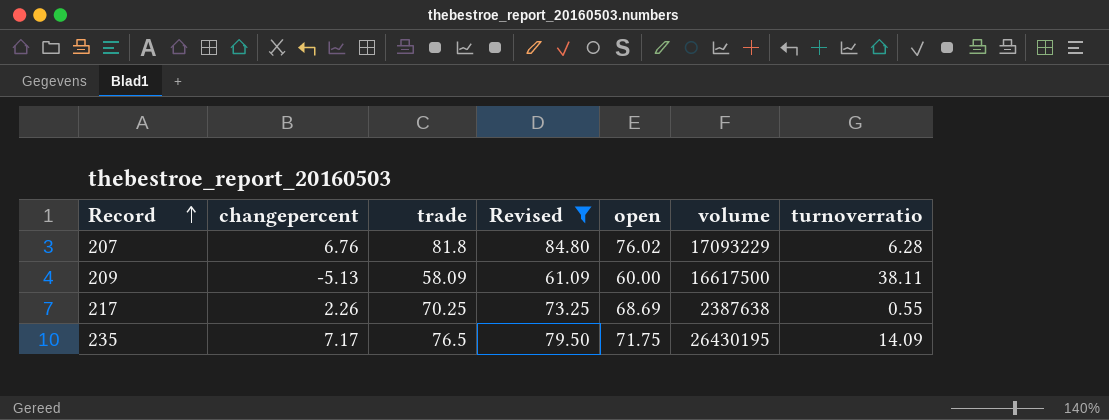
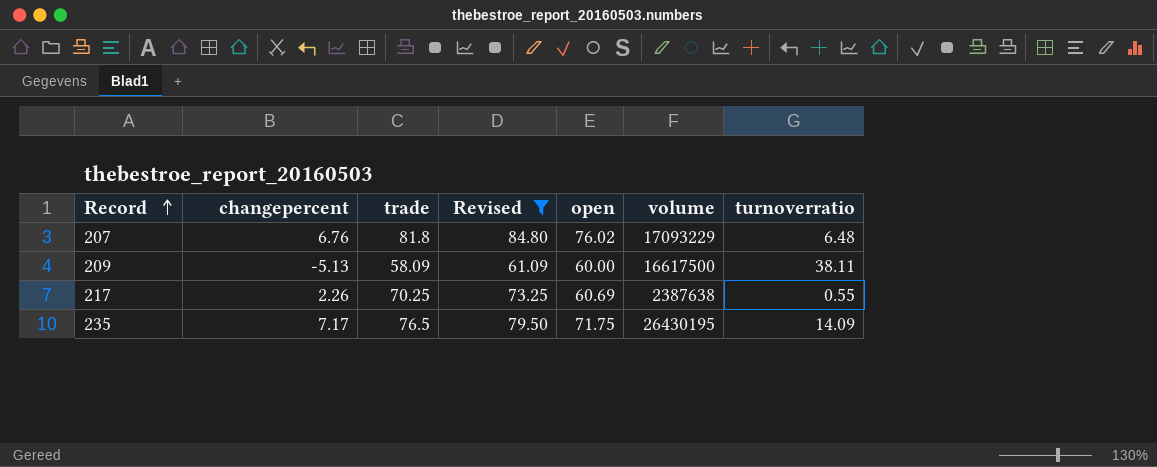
207 | turnoverratio: 6.28 -> 6.48
217 | open: 68.69 -> 60.69

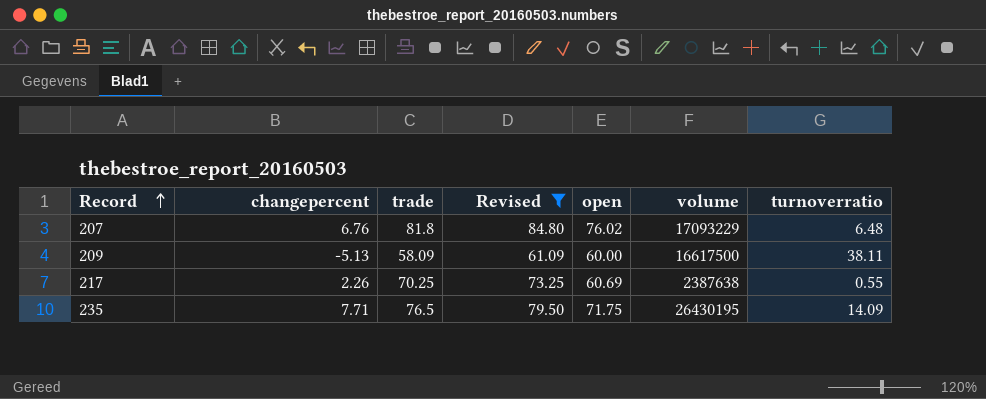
235 | changepercent: 7.17 -> 7.71

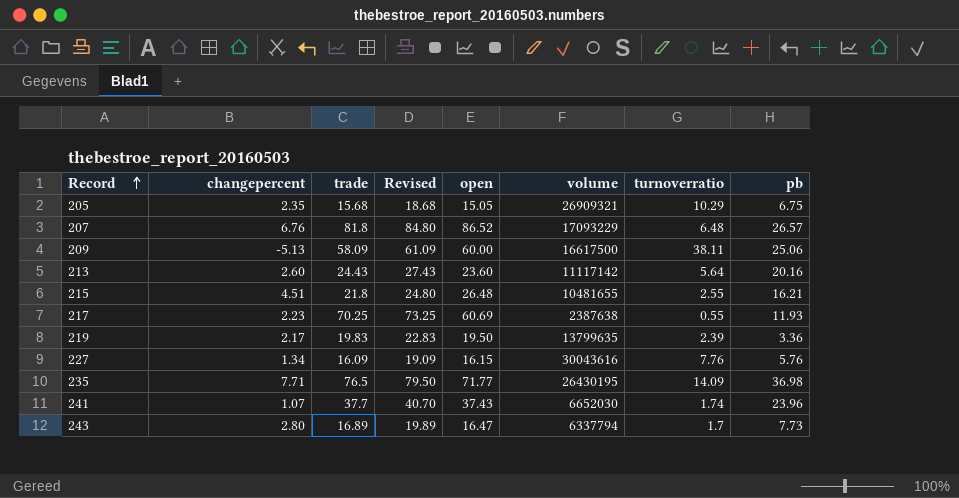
filter: Revised >= 61.09 -> none
column pb | position: none -> 8
207 | open: 76.02 -> 86.52
217 | changepercent: 2.26 -> 2.23
235 | open: 71.75 -> 71.77

